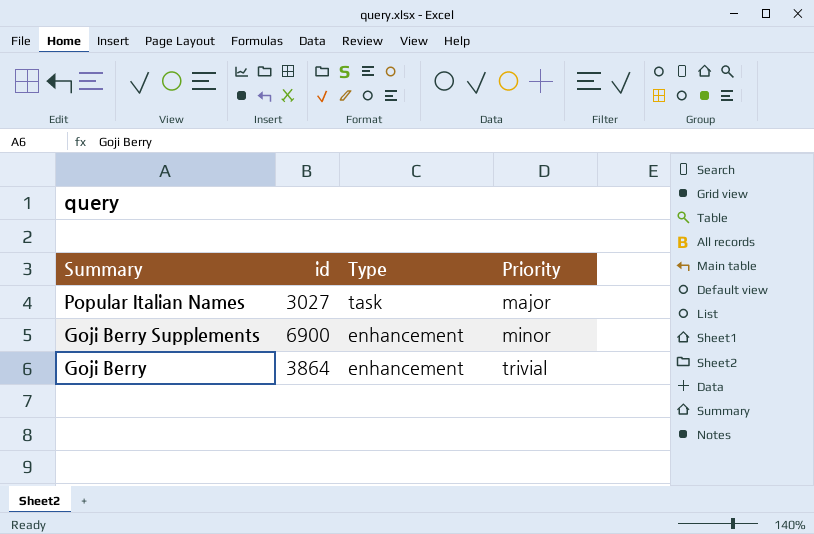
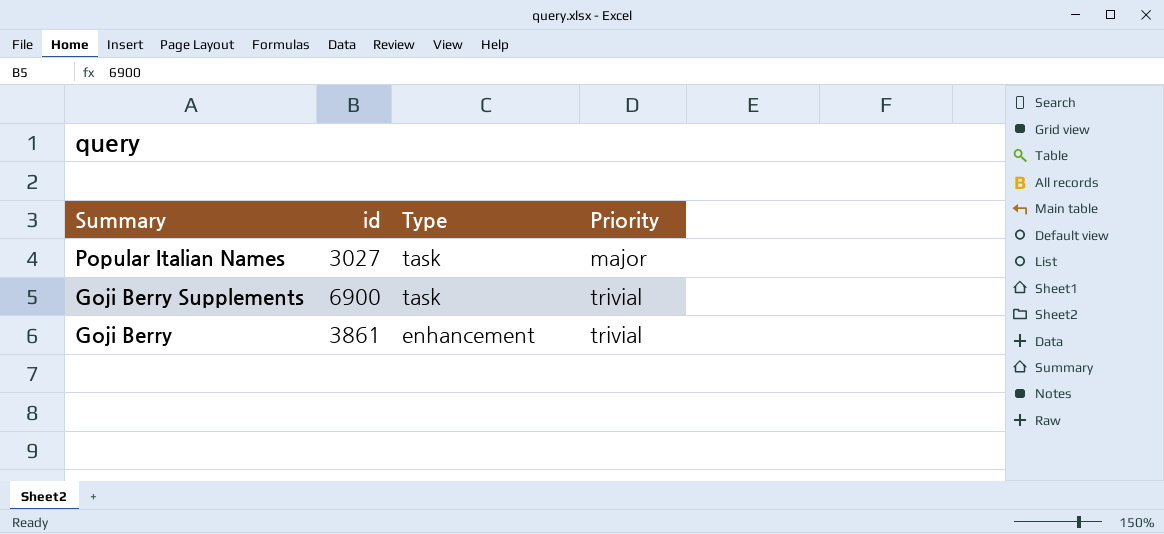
Goji Berry Supplements | Type: enhancement -> task
Goji Berry Supplements | Priority: minor -> trivial
Goji Berry | id: 3864 -> 3861

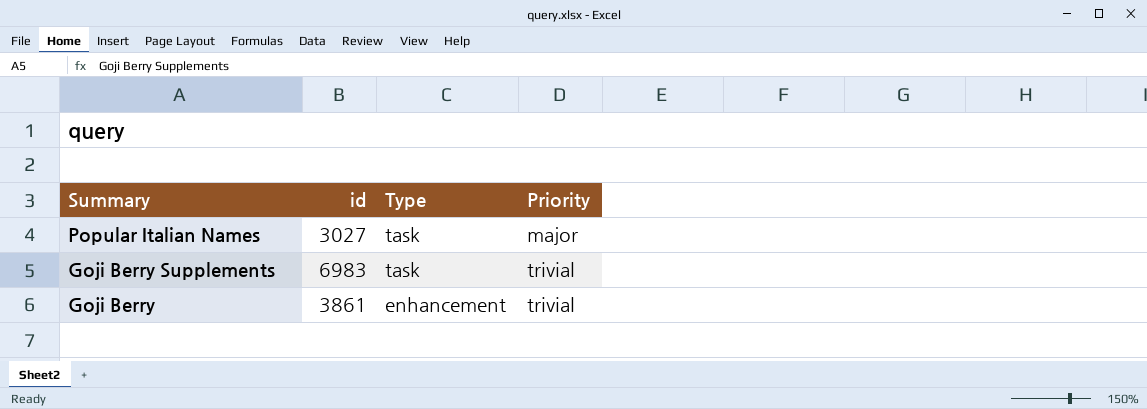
Goji Berry Supplements | id: 6900 -> 6983

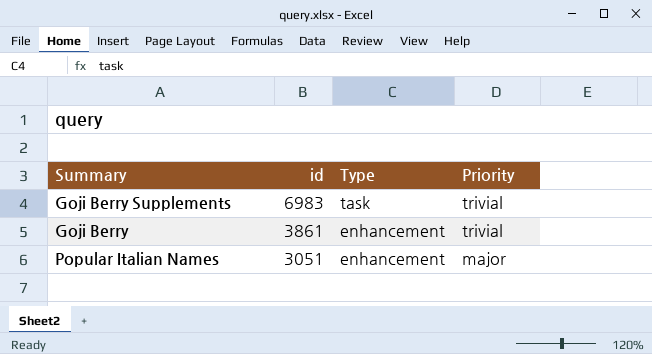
row order: Summary descending -> id descending
Popular Italian Names | id: 3027 -> 3051
Popular Italian Names | Type: task -> enhancement

